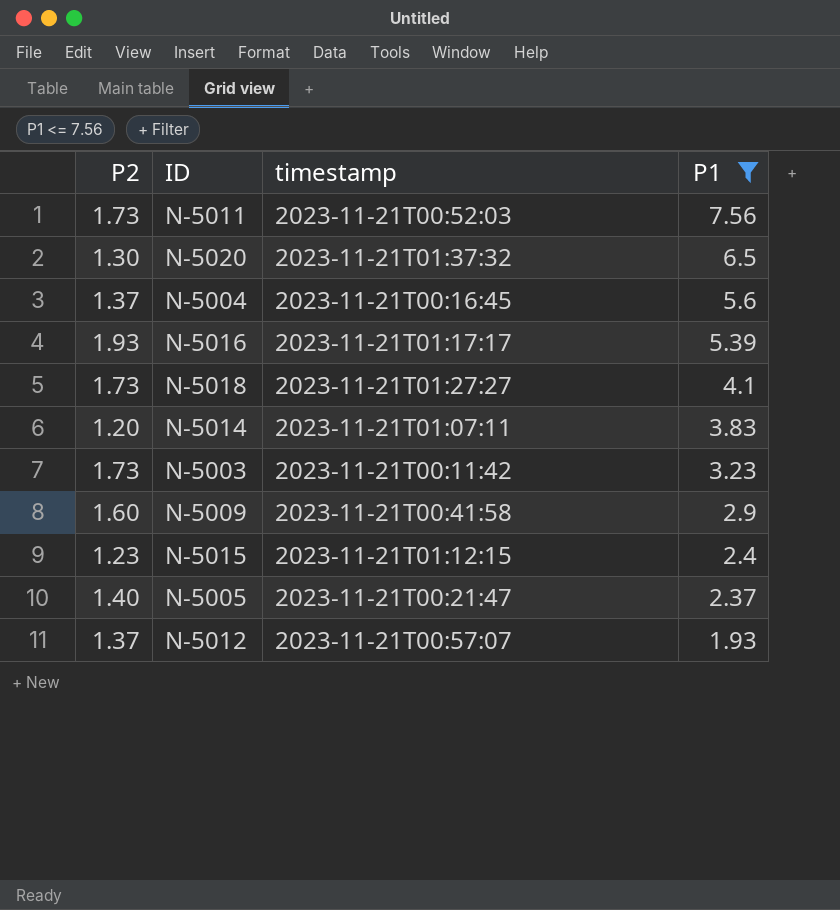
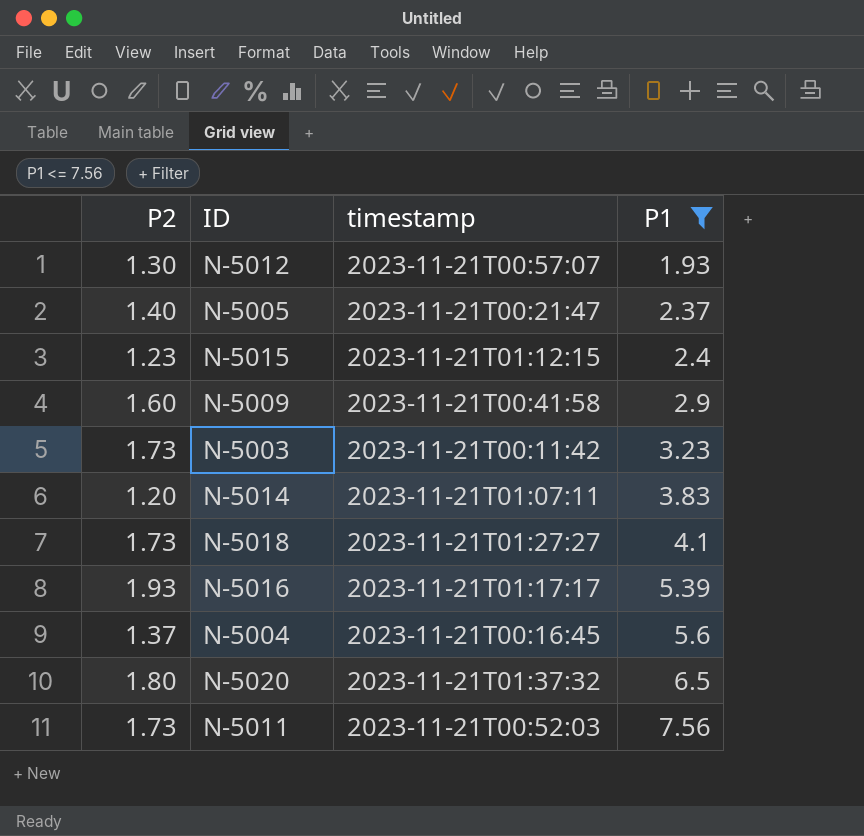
row order: P1 descending -> P1 ascending
N-5012 | P2: 1.37 -> 1.30
N-5020 | P2: 1.30 -> 1.80

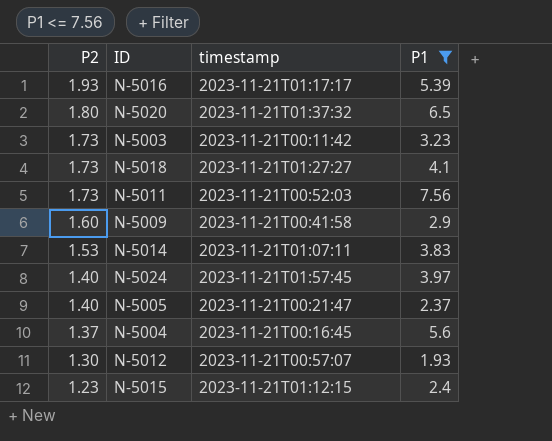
row order: P1 ascending -> P2 descending
N-5014 | P2: 1.20 -> 1.53
row N-5024: none -> 1.40 | 2023-11-21T01:57:45 | 3.97

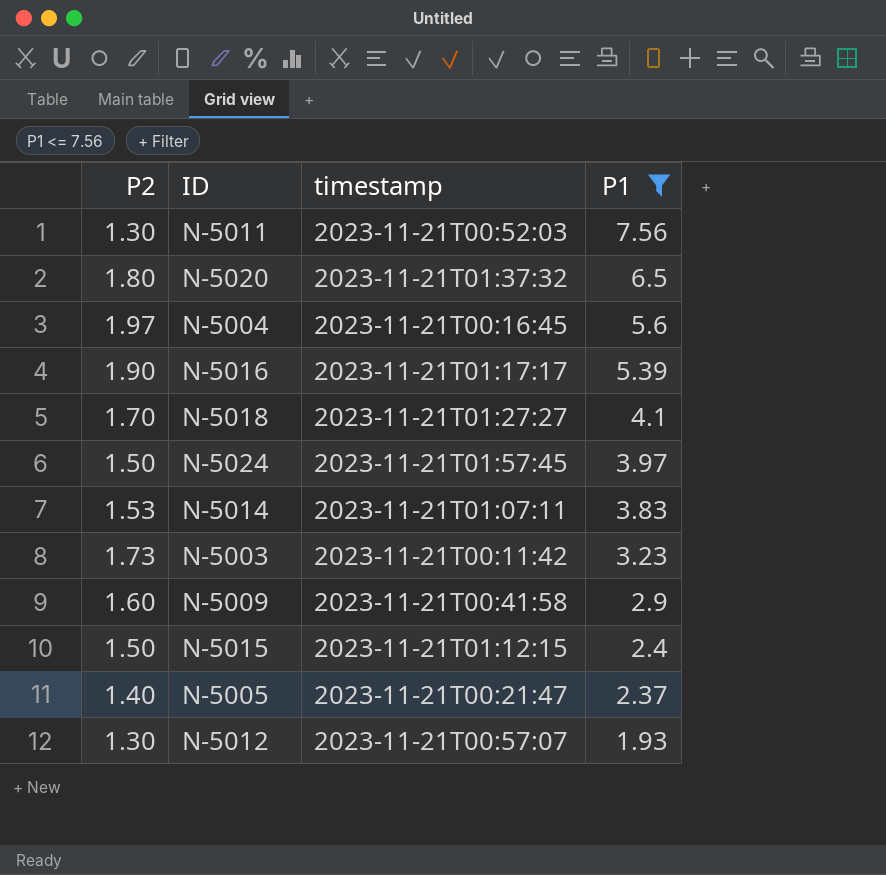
row order: P2 descending -> P1 descending
N-5011 | P2: 1.73 -> 1.30
N-5004 | P2: 1.37 -> 1.97
N-5016 | P2: 1.93 -> 1.90
N-5018 | P2: 1.73 -> 1.70
N-5024 | P2: 1.40 -> 1.50
N-5015 | P2: 1.23 -> 1.50

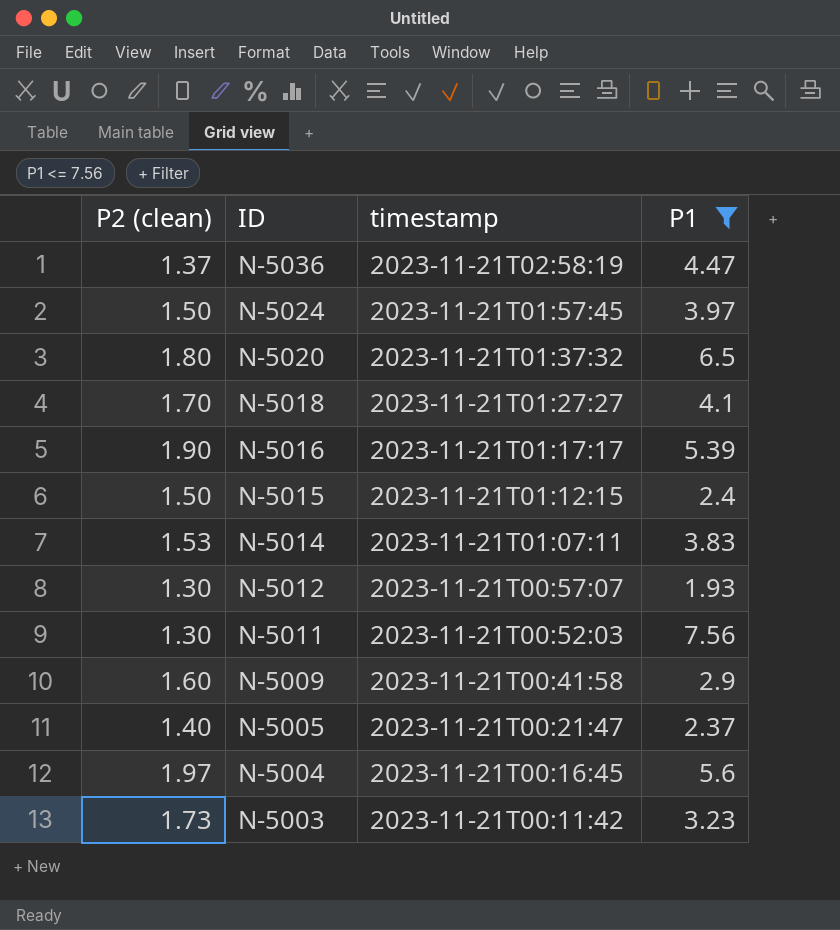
row order: P1 descending -> ID descending
column name: P2 -> P2 (clean)
row N-5036: none -> 1.37 | 2023-11-21T02:58:19 | 4.47

